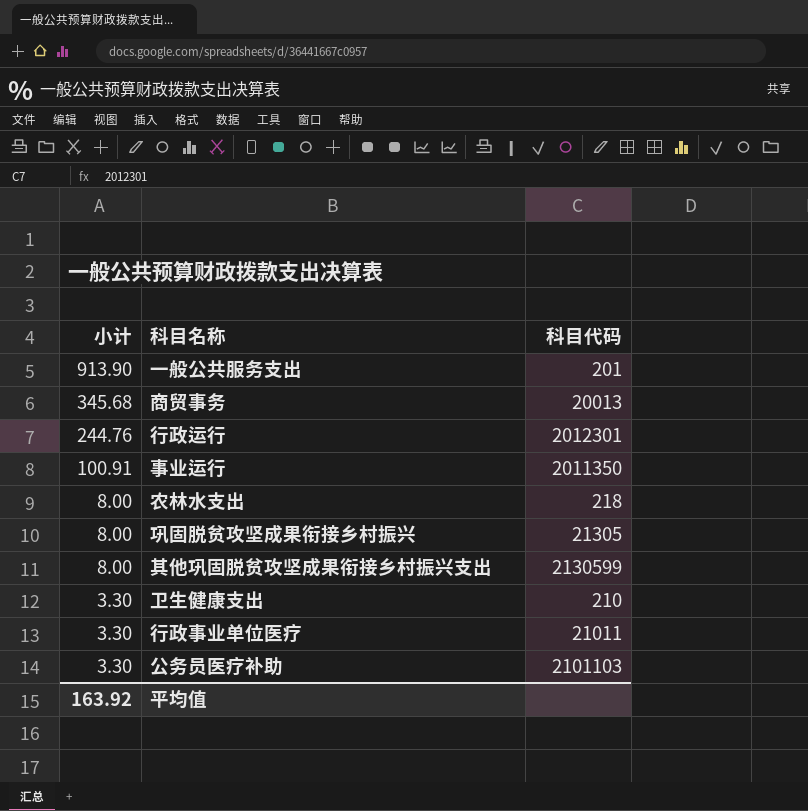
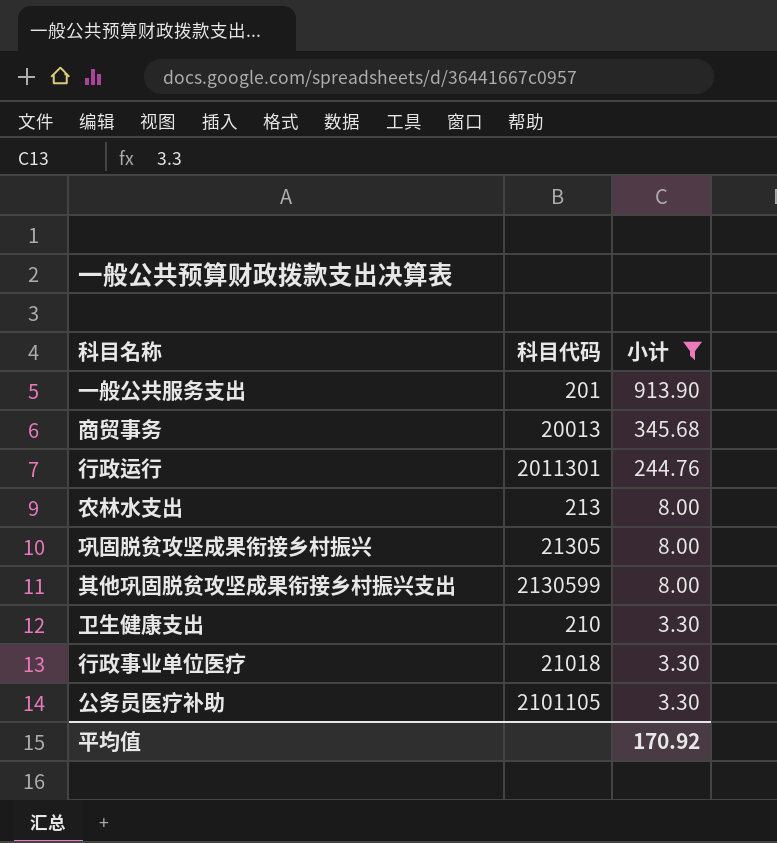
filter: none -> 小计 != 100.91
column 小计 | position: 1 -> 3
行政运行 | 科目代码: 2012301 -> 2011301
农林水支出 | 科目代码: 218 -> 213
行政事业单位医疗 | 科目代码: 21011 -> 21018
公务员医疗补助 | 科目代码: 2101103 -> 2101105
平均值 | 小计: 163.92 -> 170.92

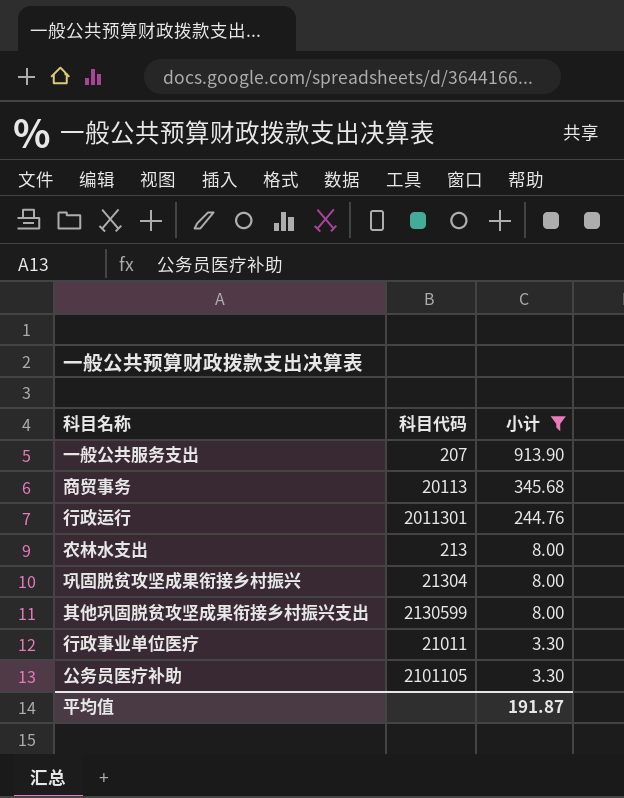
row 卫生健康支出: 210 | 3.30 -> none
一般公共服务支出 | 科目代码: 201 -> 207
商贸事务 | 科目代码: 20013 -> 20113
巩固脱贫攻坚成果衔接乡村振兴 | 科目代码: 21305 -> 21304
行政事业单位医疗 | 科目代码: 21018 -> 21011
平均值 | 小计: 170.92 -> 191.87

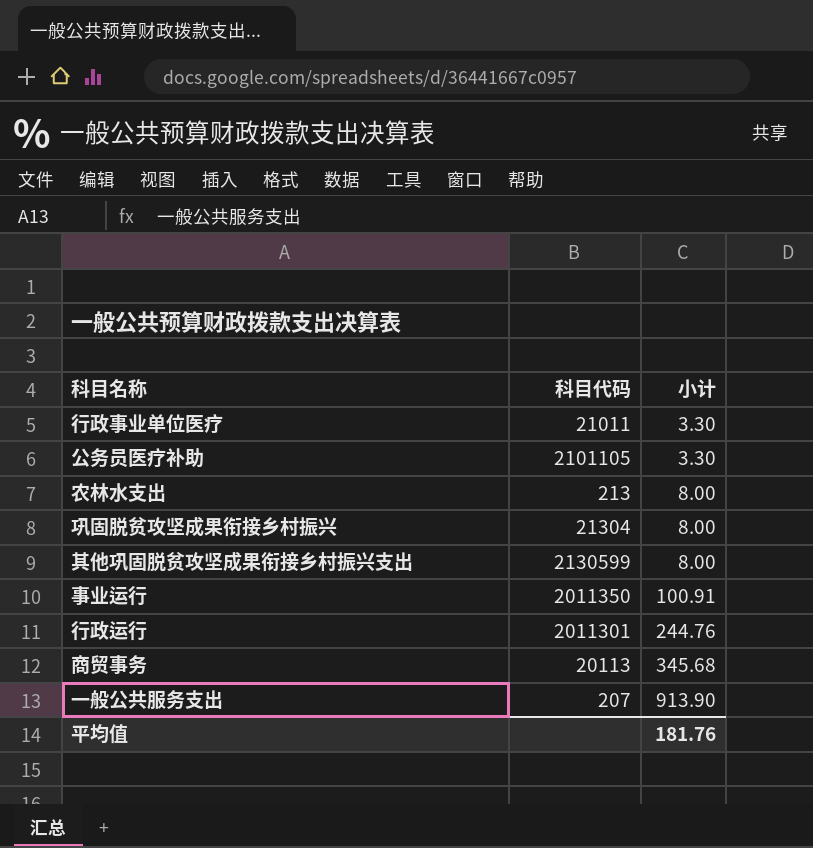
filter: 小计 != 100.91 -> none
row order: 小计 descending -> 小计 ascending
平均值 | 小计: 191.87 -> 181.76

